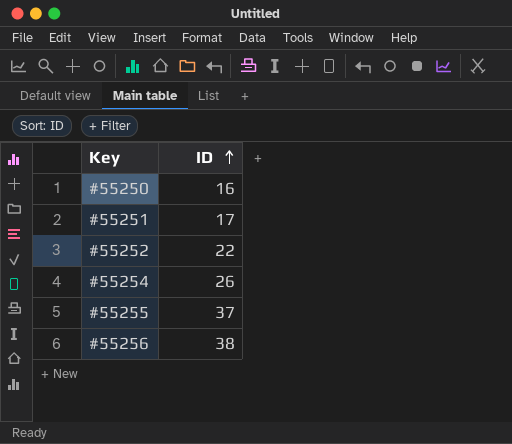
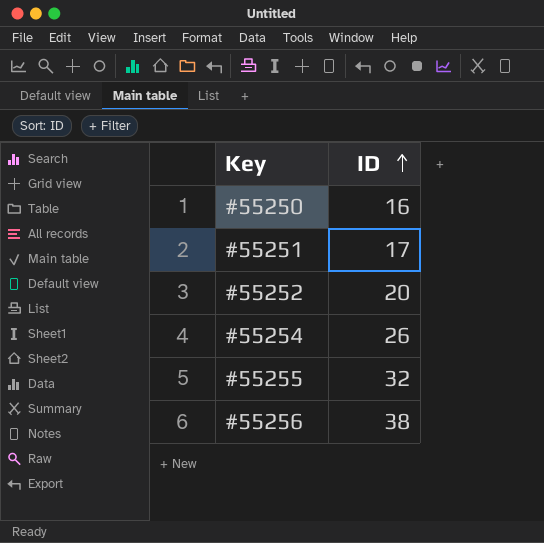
#55252 | ID: 22 -> 20
#55255 | ID: 37 -> 32

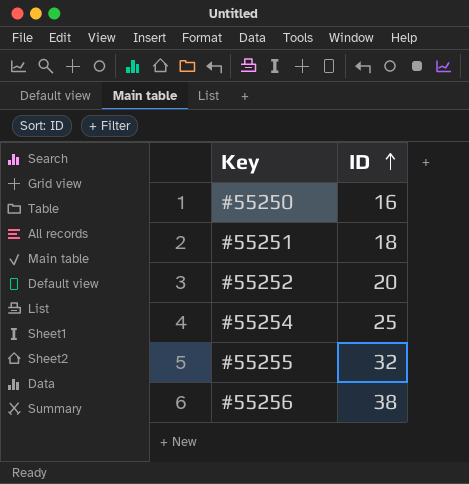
#55251 | ID: 17 -> 18
#55254 | ID: 26 -> 25

